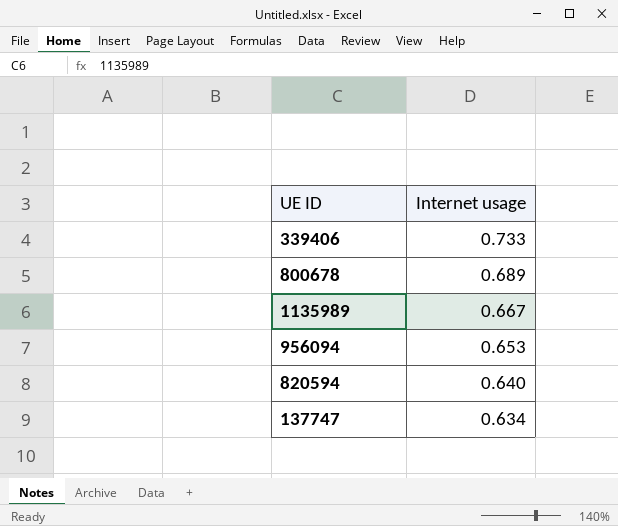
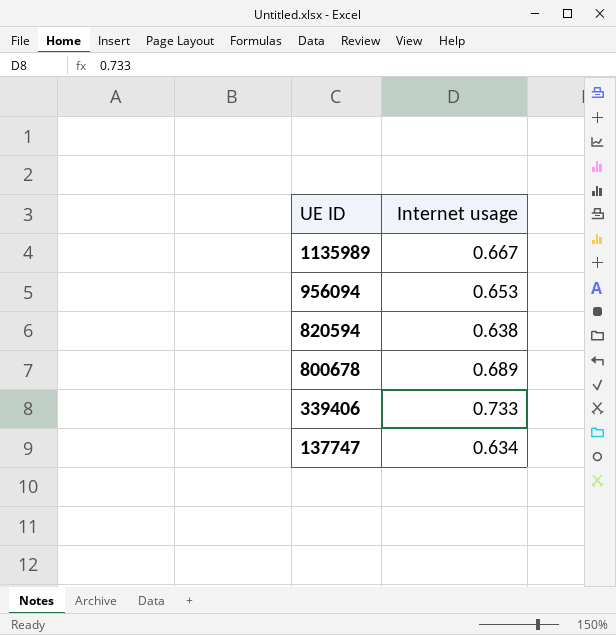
row order: Internet usage descending -> UE ID descending
820594 | Internet usage: 0.640 -> 0.638

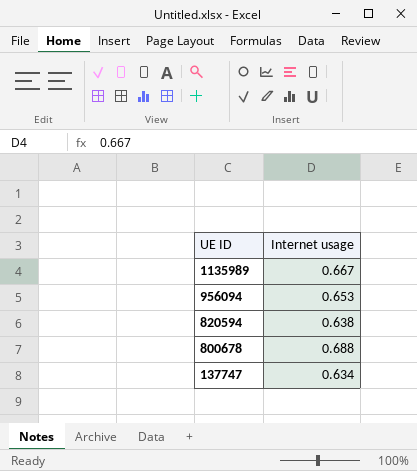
row 339406: 0.733 -> none
800678 | Internet usage: 0.689 -> 0.688

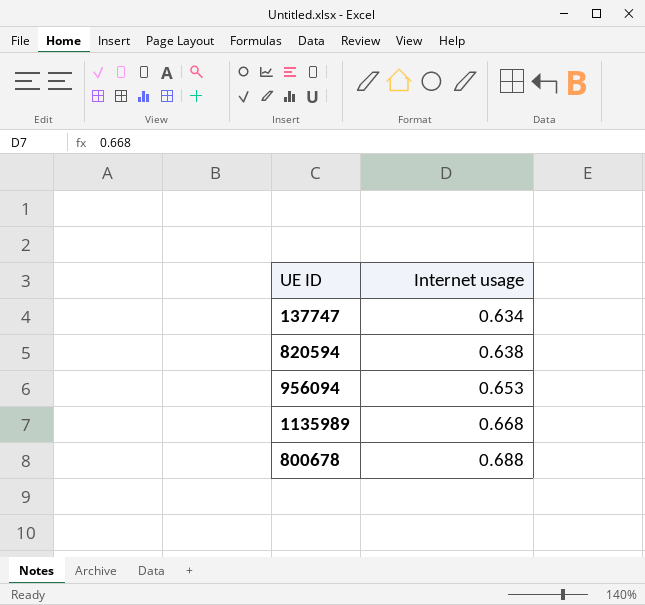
row order: UE ID descending -> Internet usage ascending
1135989 | Internet usage: 0.667 -> 0.668

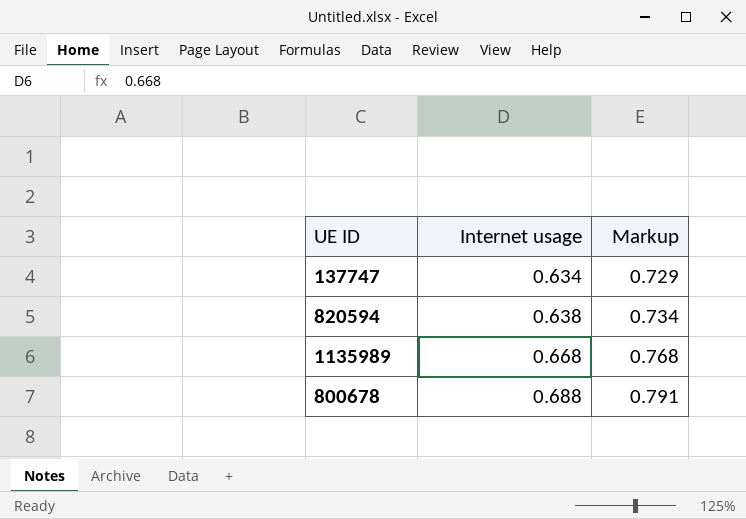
column Markup | formula: none -> [Internet usage] * 1.15
row 956094: 0.653 -> none

